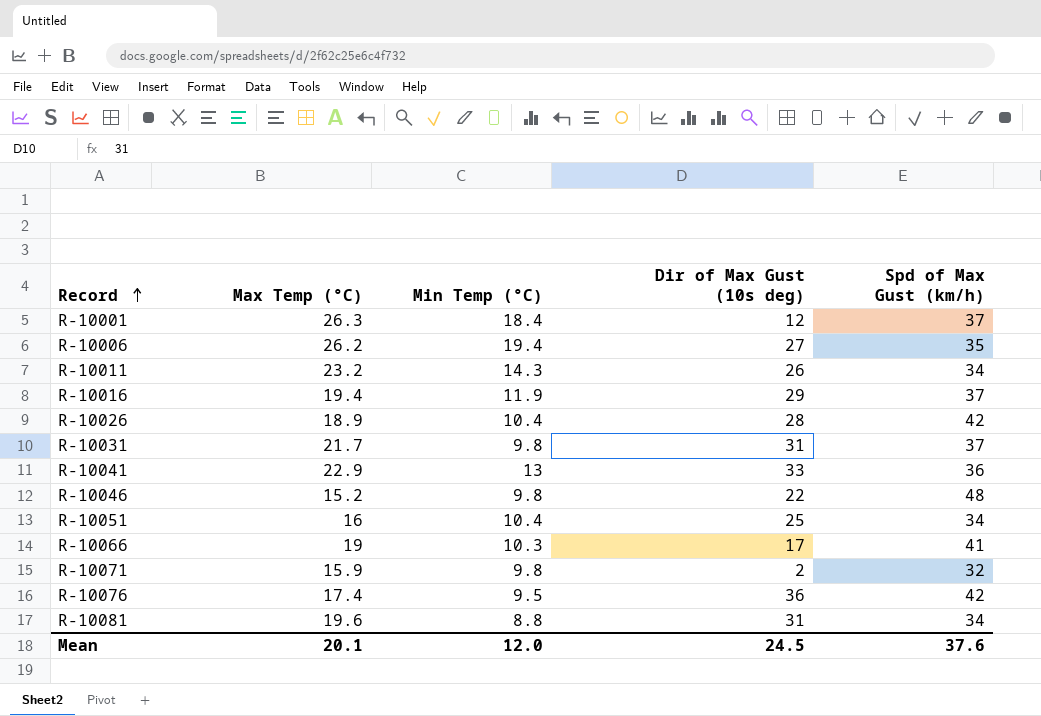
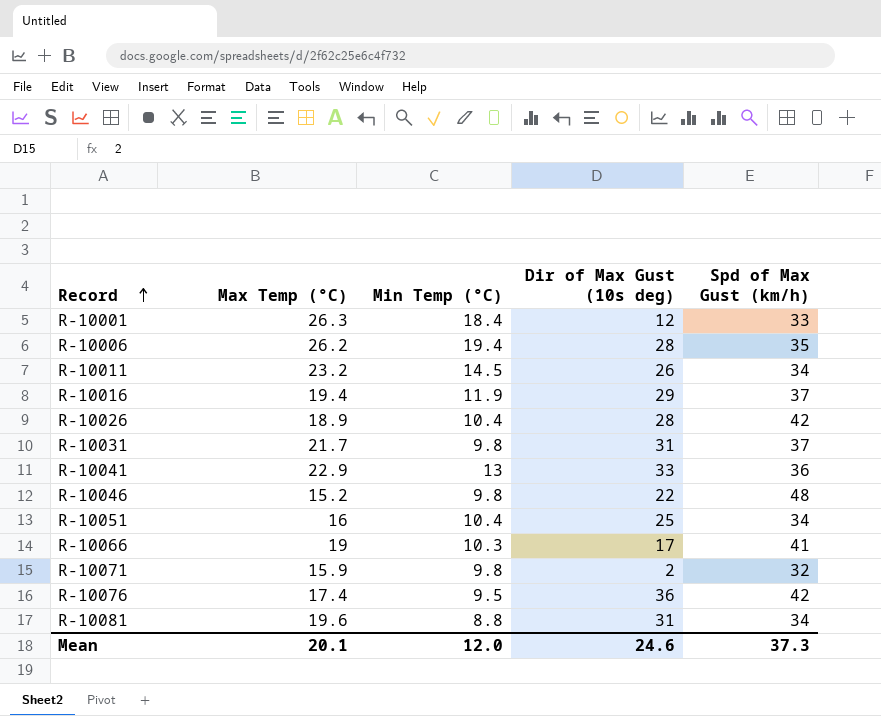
R-10001 | Spd of Max Gust (km/h): 37 -> 33
R-10006 | Dir of Max Gust (10s deg): 27 -> 28
R-10011 | Min Temp (°C): 14.3 -> 14.5
Mean | Dir of Max Gust (10s deg): 24.5 -> 24.6
Mean | Spd of Max Gust (km/h): 37.6 -> 37.3

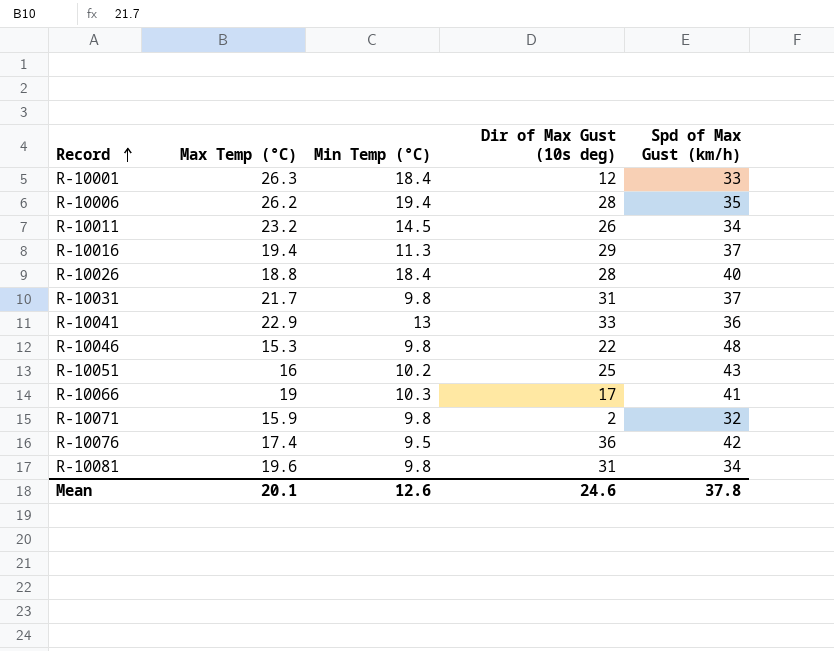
R-10016 | Min Temp (°C): 11.9 -> 11.3
R-10026 | Max Temp (°C): 18.9 -> 18.8
R-10026 | Min Temp (°C): 10.4 -> 18.4
R-10026 | Spd of Max Gust (km/h): 42 -> 40
R-10046 | Max Temp (°C): 15.2 -> 15.3
R-10051 | Min Temp (°C): 10.4 -> 10.2
R-10051 | Spd of Max Gust (km/h): 34 -> 43
R-10081 | Min Temp (°C): 8.8 -> 9.8
Mean | Min Temp (°C): 12.0 -> 12.6
Mean | Spd of Max Gust (km/h): 37.3 -> 37.8

